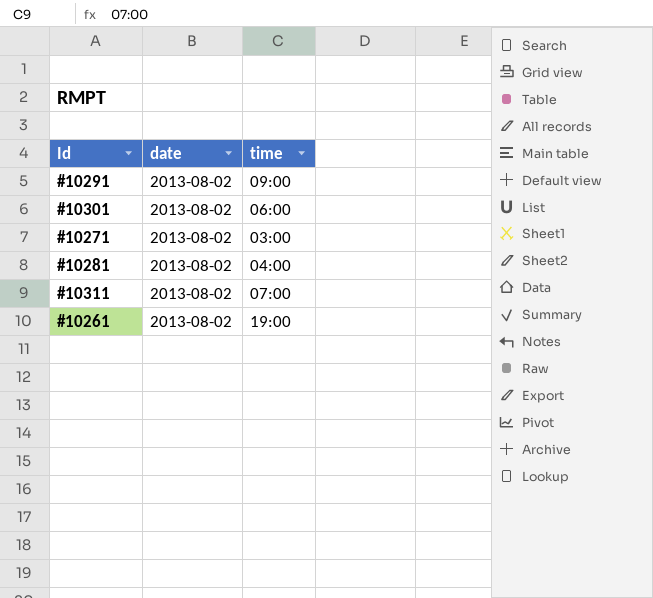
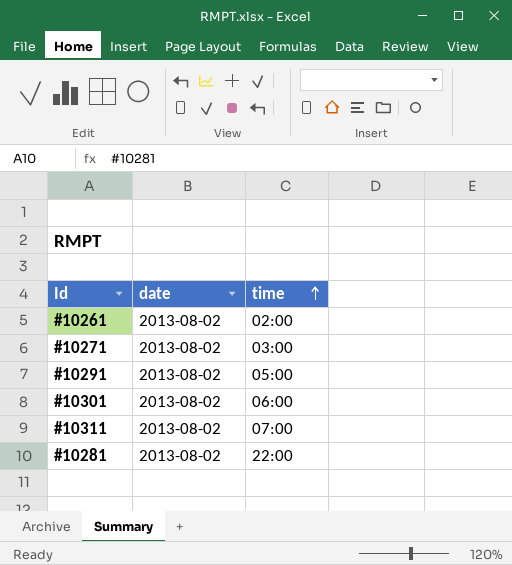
row order: none -> time ascending
#10261 | time: 19:00 -> 02:00
#10291 | time: 09:00 -> 05:00
#10281 | time: 04:00 -> 22:00

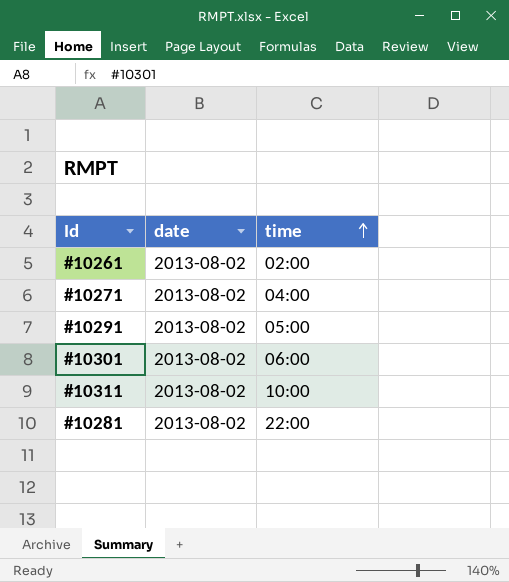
#10271 | time: 03:00 -> 04:00
#10311 | time: 07:00 -> 10:00

